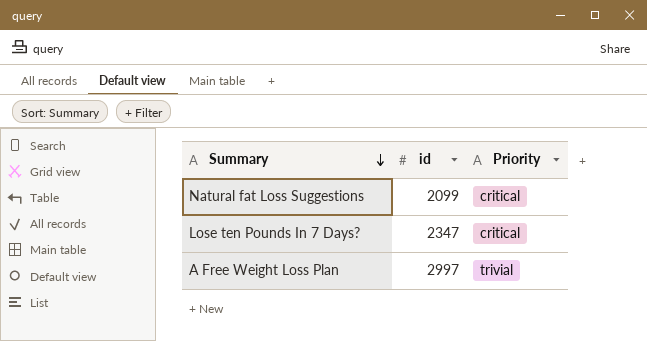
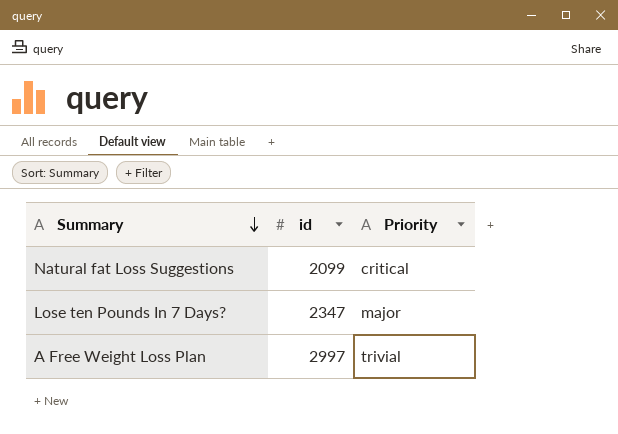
Lose ten Pounds In 7 Days? | Priority: critical -> major

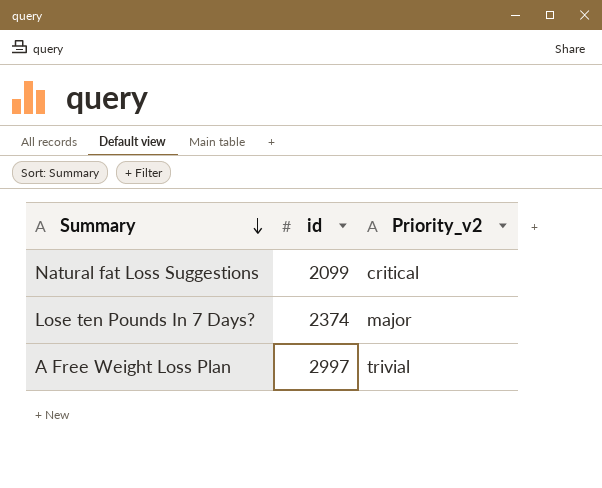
column name: Priority -> Priority_v2
Lose ten Pounds In 7 Days? | id: 2347 -> 2374

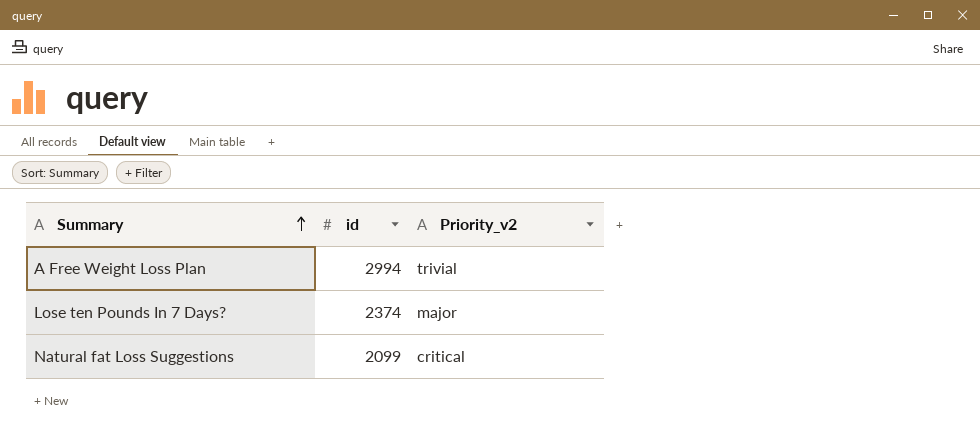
row order: Summary descending -> Summary ascending
A Free Weight Loss Plan | id: 2997 -> 2994

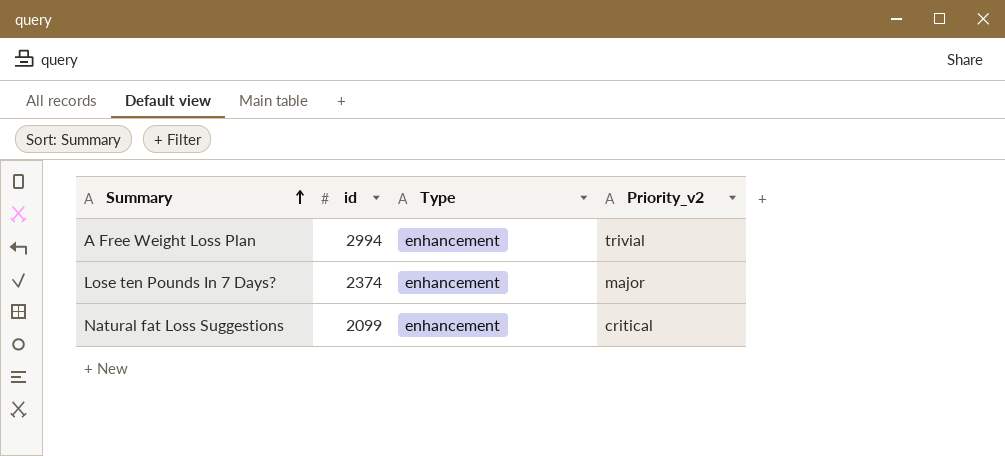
column Type | position: none -> 3

